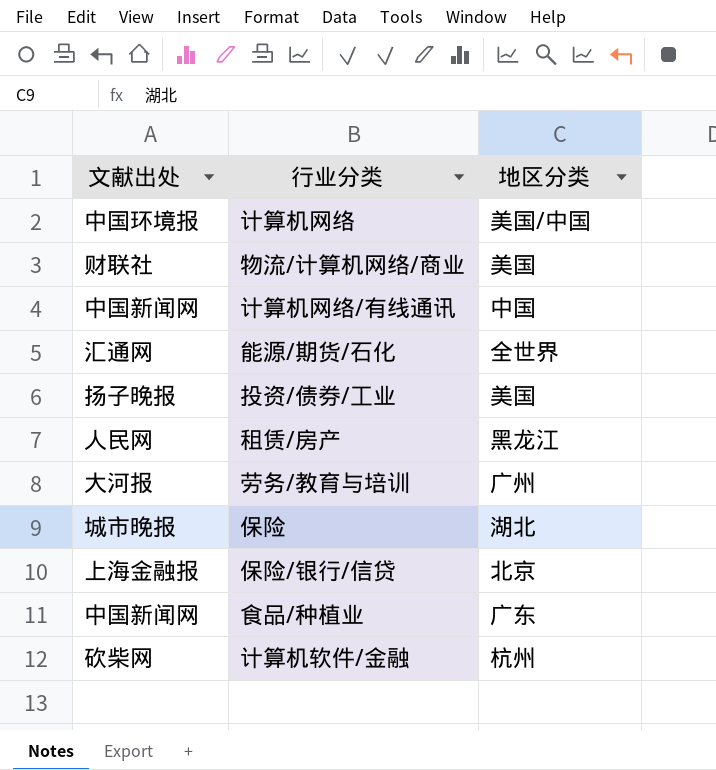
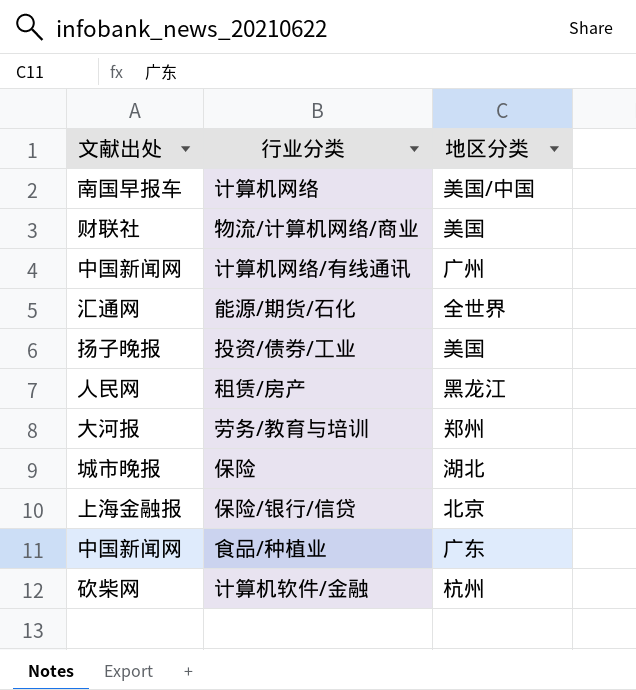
计算机网络 | 文献出处: 中国环境报 -> 南国早报车
计算机网络/有线通讯 | 地区分类: 中国 -> 广州
劳务/教育与培训 | 地区分类: 广州 -> 郑州

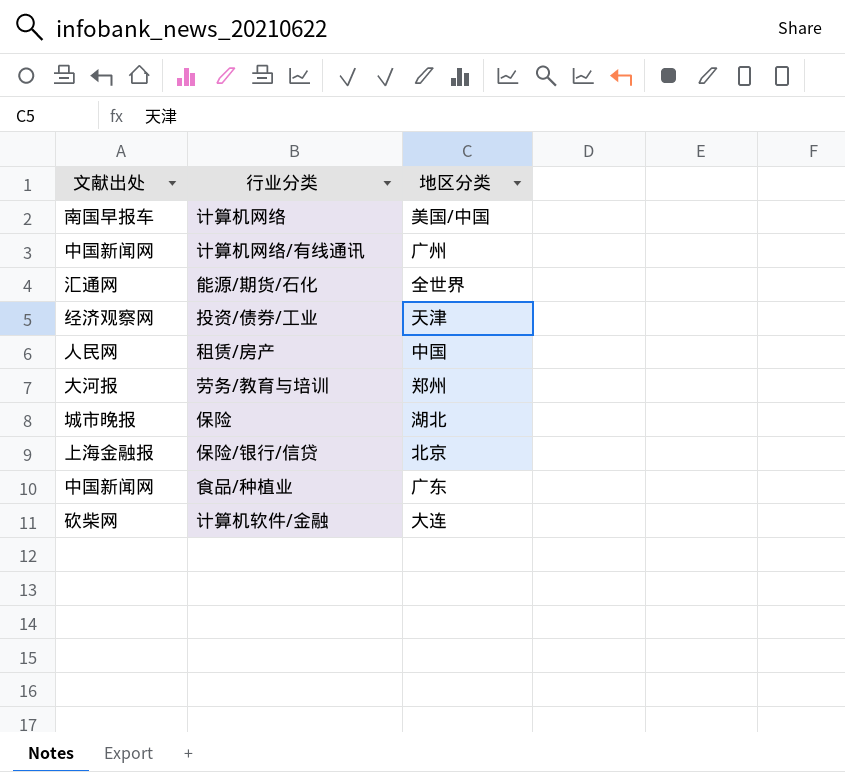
row 物流/计算机网络/商业: 财联社 | 美国 -> none
投资/债券/工业 | 文献出处: 扬子晚报 -> 经济观察网
投资/债券/工业 | 地区分类: 美国 -> 天津
租赁/房产 | 地区分类: 黑龙江 -> 中国
计算机软件/金融 | 地区分类: 杭州 -> 大连

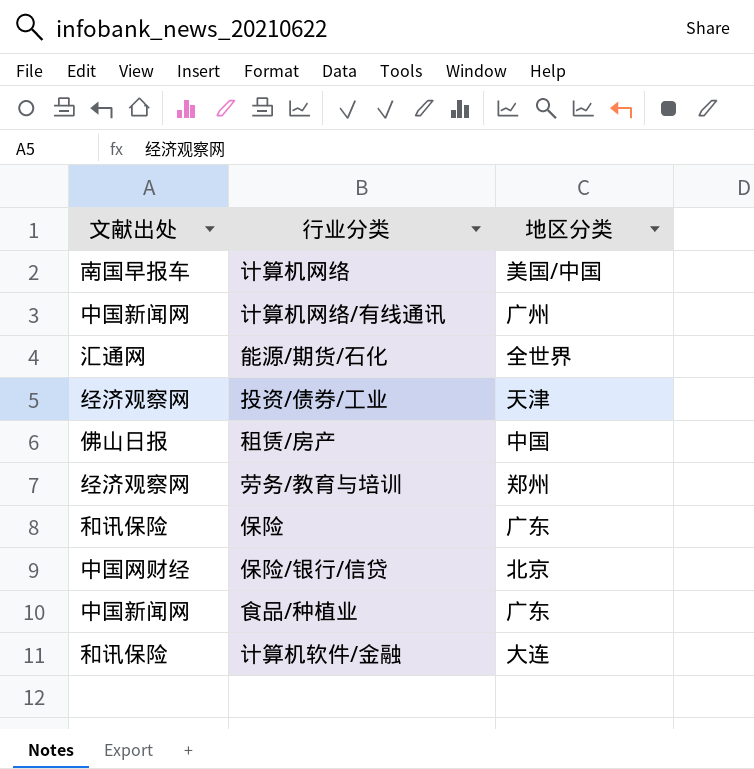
租赁/房产 | 文献出处: 人民网 -> 佛山日报
劳务/教育与培训 | 文献出处: 大河报 -> 经济观察网
保险 | 文献出处: 城市晚报 -> 和讯保险
保险 | 地区分类: 湖北 -> 广东
保险/银行/信贷 | 文献出处: 上海金融报 -> 中国网财经
计算机软件/金融 | 文献出处: 砍柴网 -> 和讯保险

